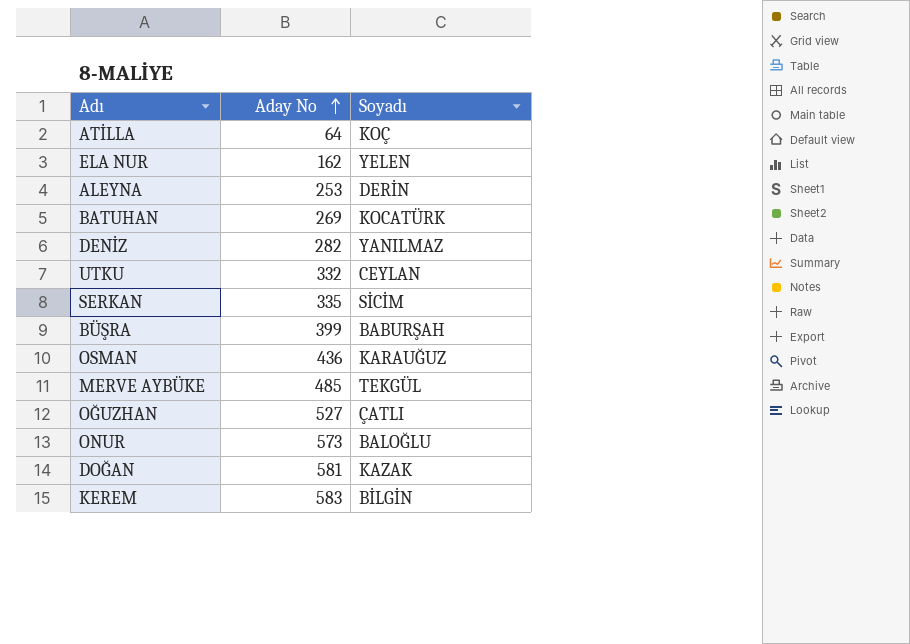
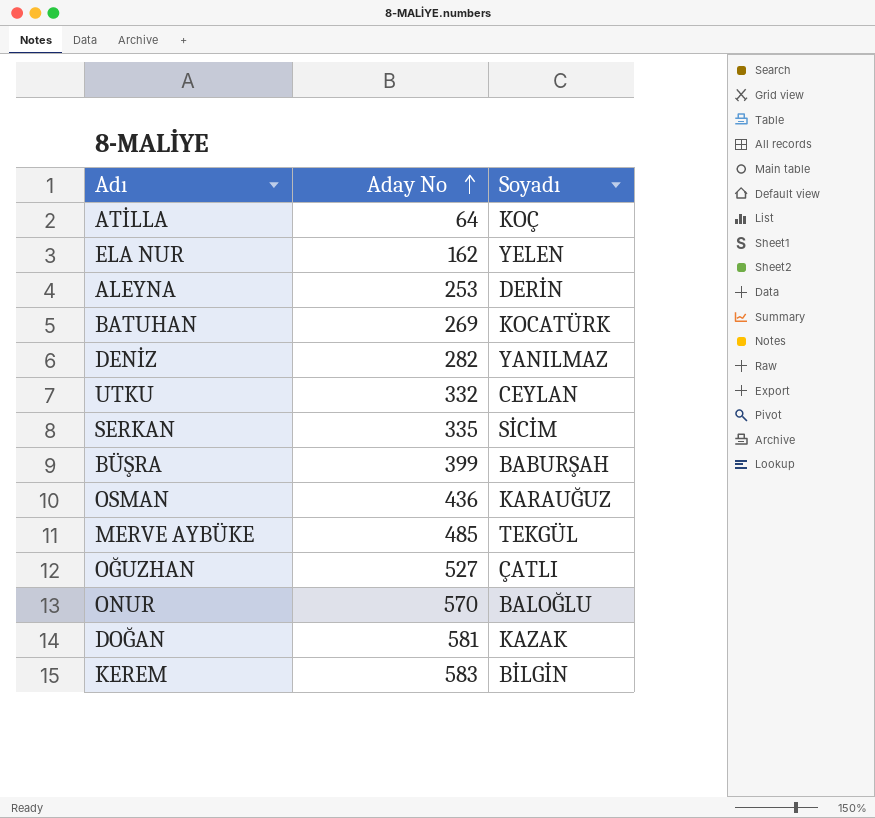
ONUR | Aday No: 573 -> 570

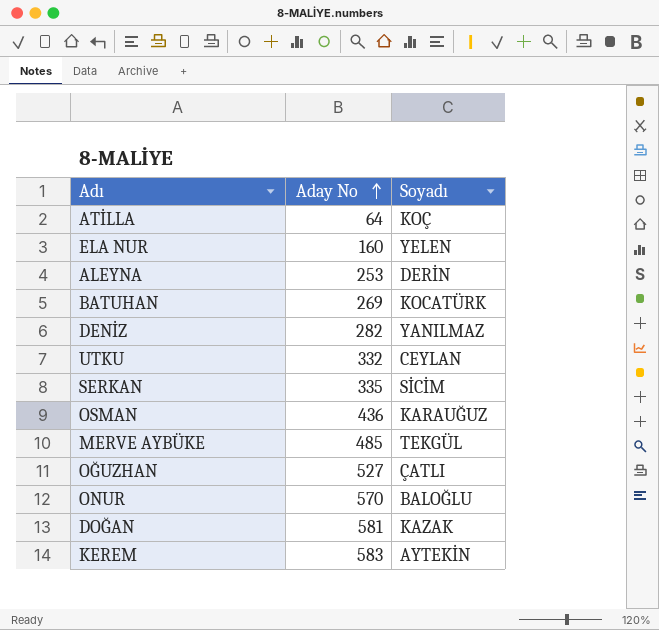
row BÜŞRA: 399 | BABURŞAH -> none
ELA NUR | Aday No: 162 -> 160
KEREM | Soyadı: BİLGİN -> AYTEKİN

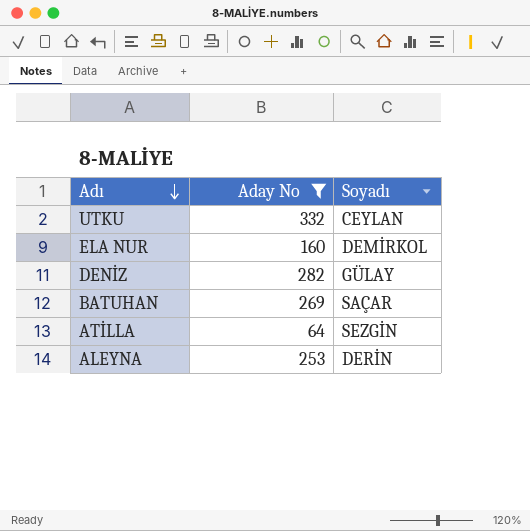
filter: none -> Aday No <= 332
row order: Aday No ascending -> Adı descending
ELA NUR | Soyadı: YELEN -> DEMİRKOL
DENİZ | Soyadı: YANILMAZ -> GÜLAY
BATUHAN | Soyadı: KOCATÜRK -> SAÇAR
ATİLLA | Soyadı: KOÇ -> SEZGİN

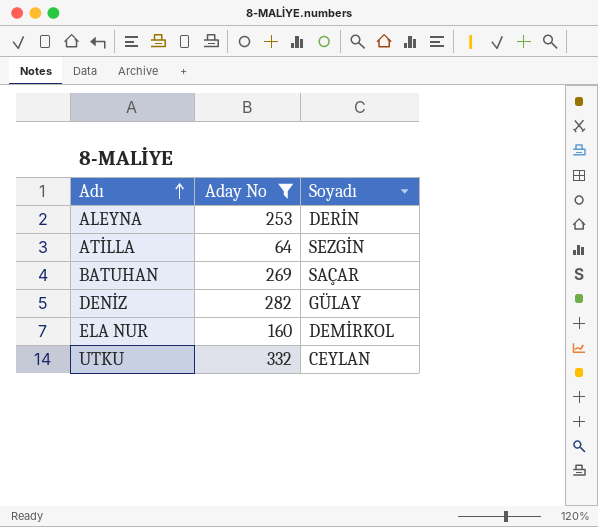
row order: Adı descending -> Adı ascending

